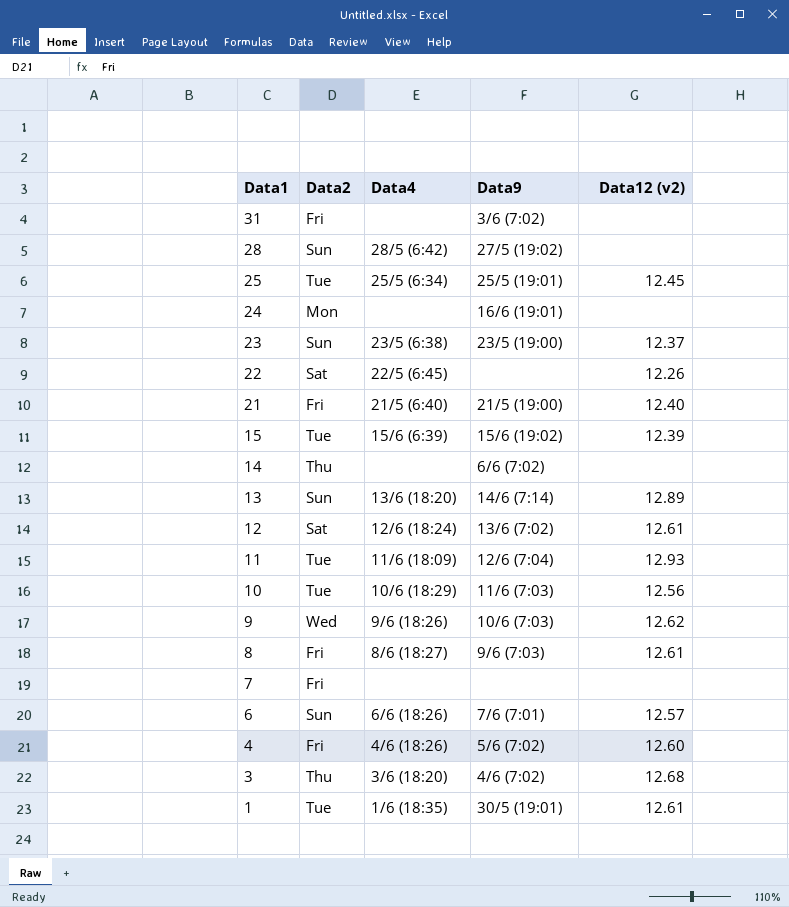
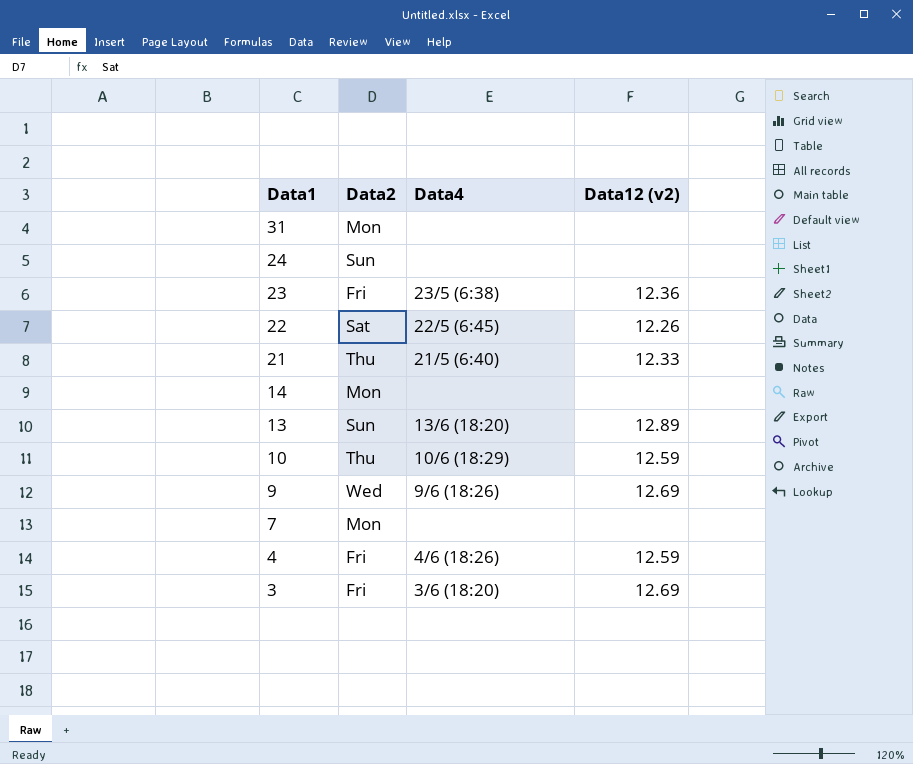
column Data9 | position: 4 -> none
row 28: Sun | 28/5 (6:42) | 27/5 (19:02) | none -> none
row 25: Tue | 25/5 (6:34) | 25/5 (19:01) | 12.45 -> none
row 15: Tue | 15/6 (6:39) | 15/6 (19:02) | 12.39 -> none
row 12: Sat | 12/6 (18:24) | 13/6 (7:02) | 12.61 -> none
row 11: Tue | 11/6 (18:09) | 12/6 (7:04) | 12.93 -> none
row 8: Fri | 8/6 (18:27) | 9/6 (7:03) | 12.61 -> none
row 6: Sun | 6/6 (18:26) | 7/6 (7:01) | 12.57 -> none
row 1: Tue | 1/6 (18:35) | 30/5 (19:01) | 12.61 -> none
31 | Data2: Fri -> Mon
24 | Data2: Mon -> Sun
23 | Data2: Sun -> Fri
23 | Data12 (v2): 12.37 -> 12.36
21 | Data2: Fri -> Thu
21 | Data12 (v2): 12.40 -> 12.33
14 | Data2: Thu -> Mon
10 | Data2: Tue -> Thu
10 | Data12 (v2): 12.56 -> 12.59
9 | Data12 (v2): 12.62 -> 12.69
7 | Data2: Fri -> Mon
4 | Data12 (v2): 12.60 -> 12.59
3 | Data2: Thu -> Fri
3 | Data12 (v2): 12.68 -> 12.69

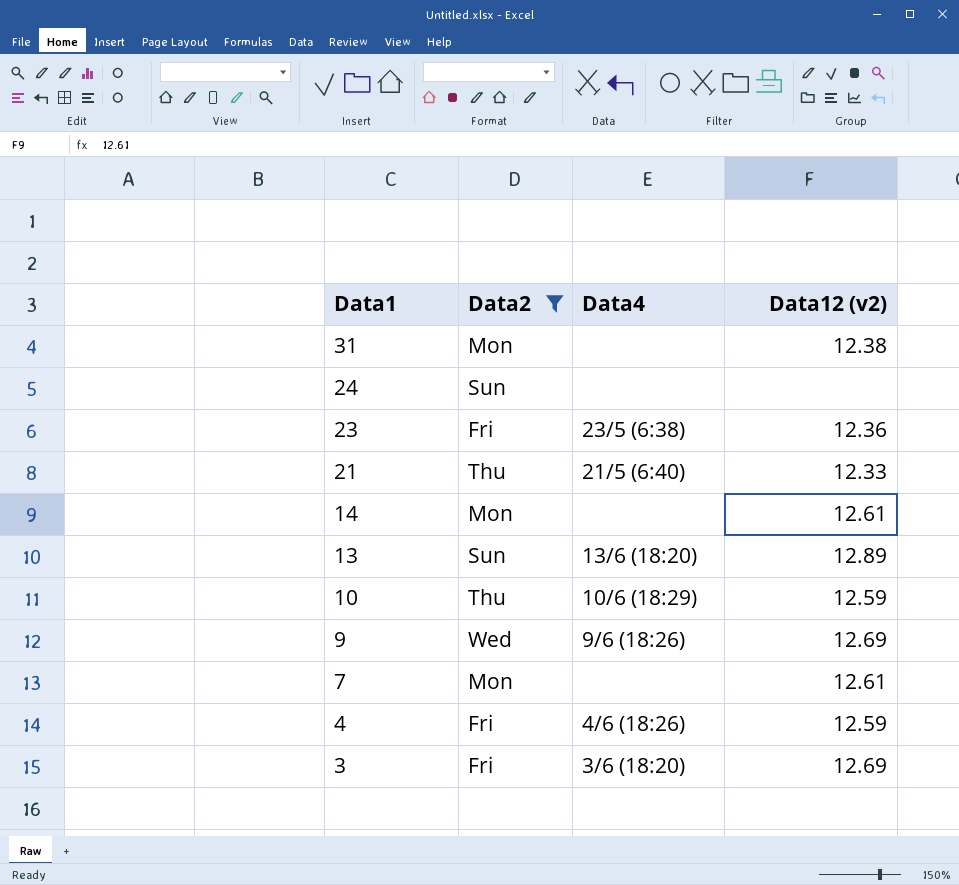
filter: none -> Data2 != Sat
31 | Data12 (v2): none -> 12.38
14 | Data12 (v2): none -> 12.61
7 | Data12 (v2): none -> 12.61

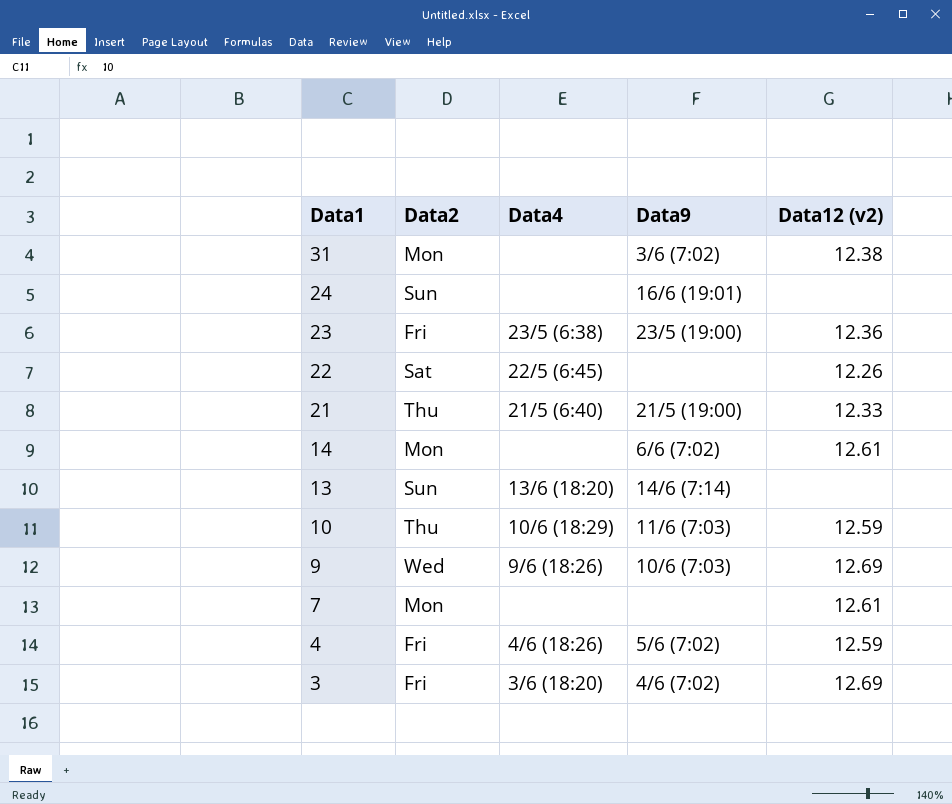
filter: Data2 != Sat -> none
column Data9 | position: none -> 4
13 | Data12 (v2): 12.89 -> none

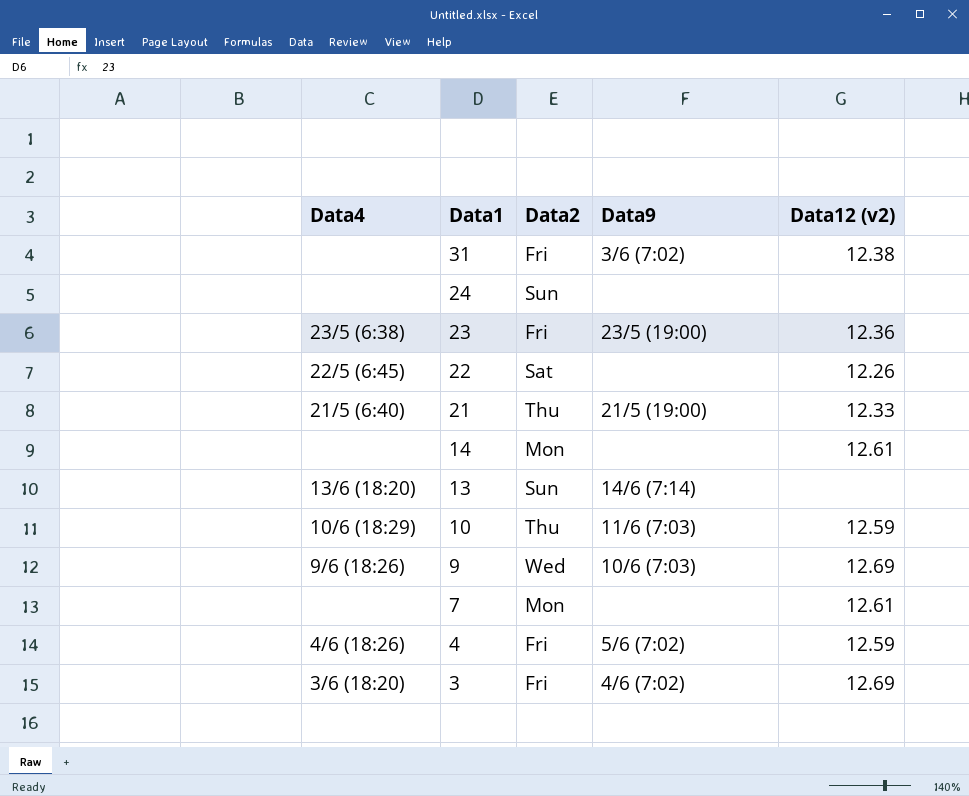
column Data4 | position: 3 -> 1
31 | Data2: Mon -> Fri
24 | Data9: 16/6 (19:01) -> none
14 | Data9: 6/6 (7:02) -> none

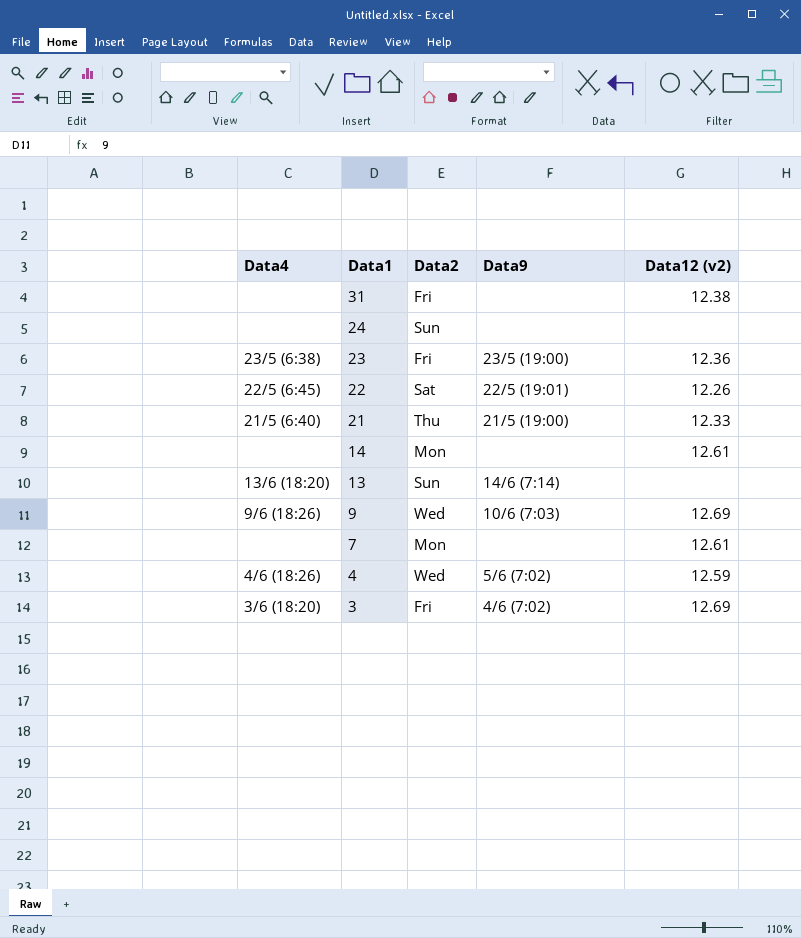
row 10: 10/6 (18:29) | Thu | 11/6 (7:03) | 12.59 -> none
31 | Data9: 3/6 (7:02) -> none
22 | Data9: none -> 22/5 (19:01)
4 | Data2: Fri -> Wed

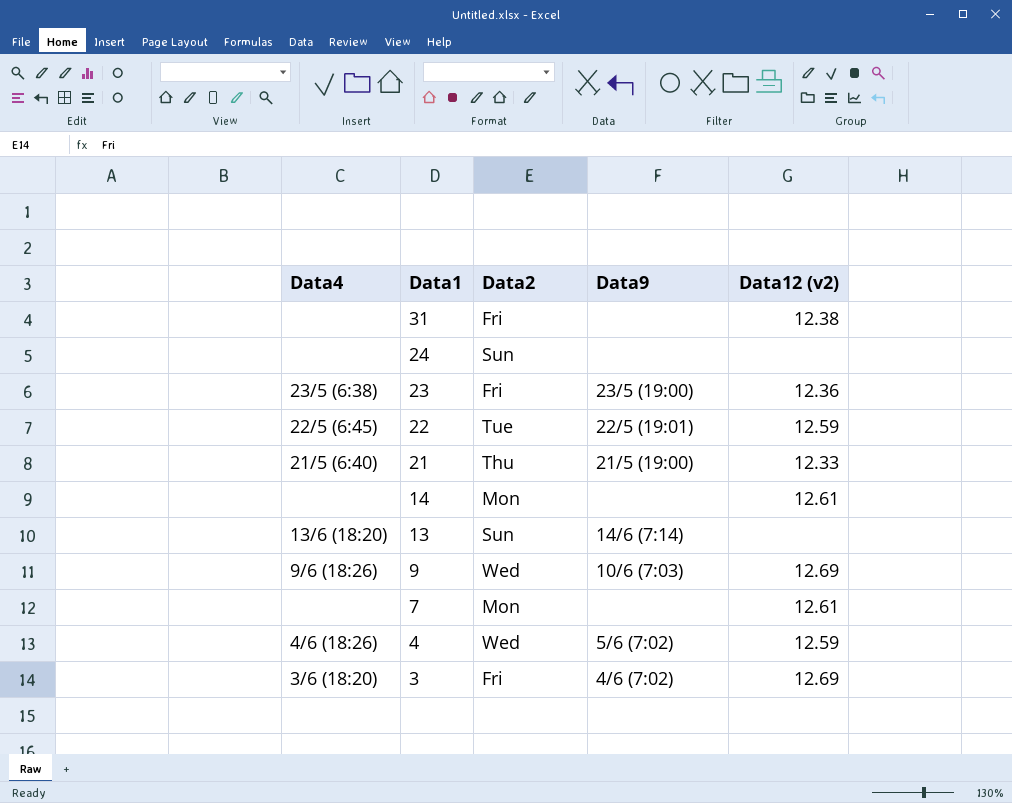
22 | Data2: Sat -> Tue
22 | Data12 (v2): 12.26 -> 12.59

